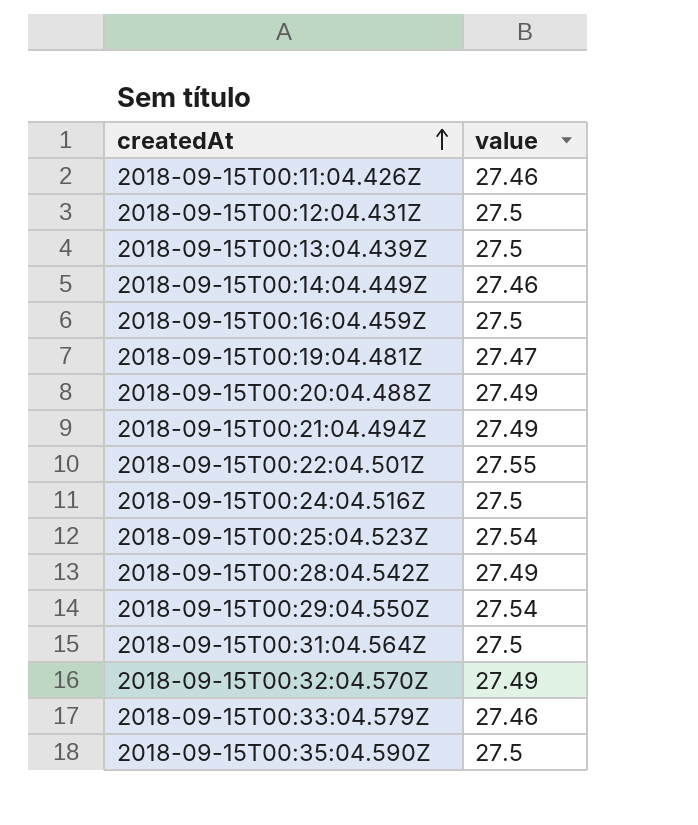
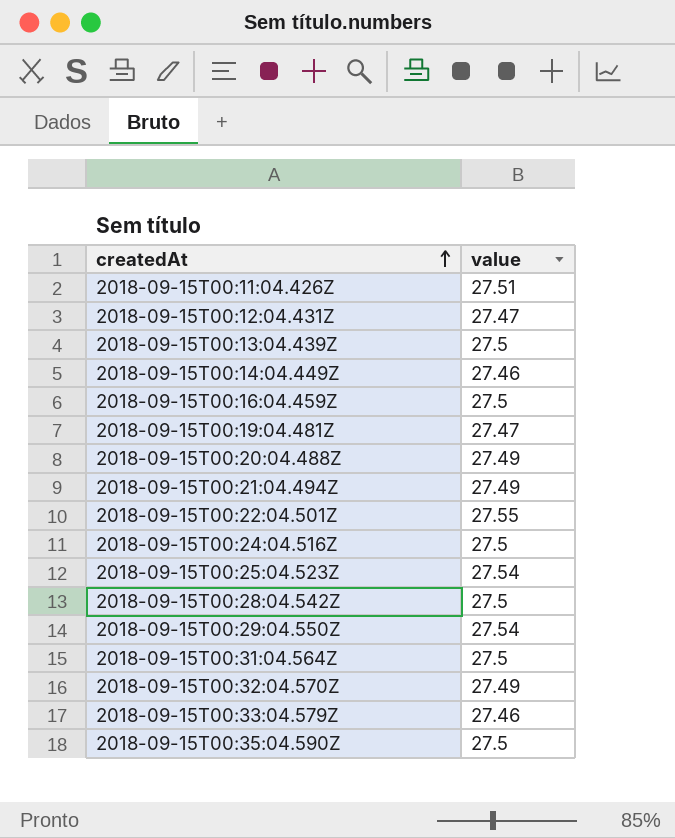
2018-09-15T00:11:04.426Z | value: 27.46 -> 27.51
2018-09-15T00:12:04.431Z | value: 27.5 -> 27.47
2018-09-15T00:28:04.542Z | value: 27.49 -> 27.5

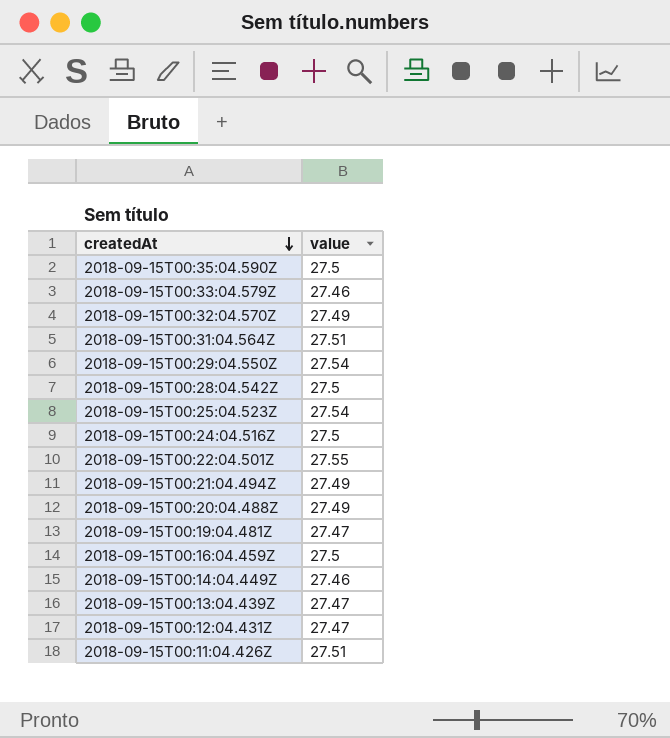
row order: createdAt ascending -> createdAt descending
2018-09-15T00:31:04.564Z | value: 27.5 -> 27.51
2018-09-15T00:13:04.439Z | value: 27.5 -> 27.47

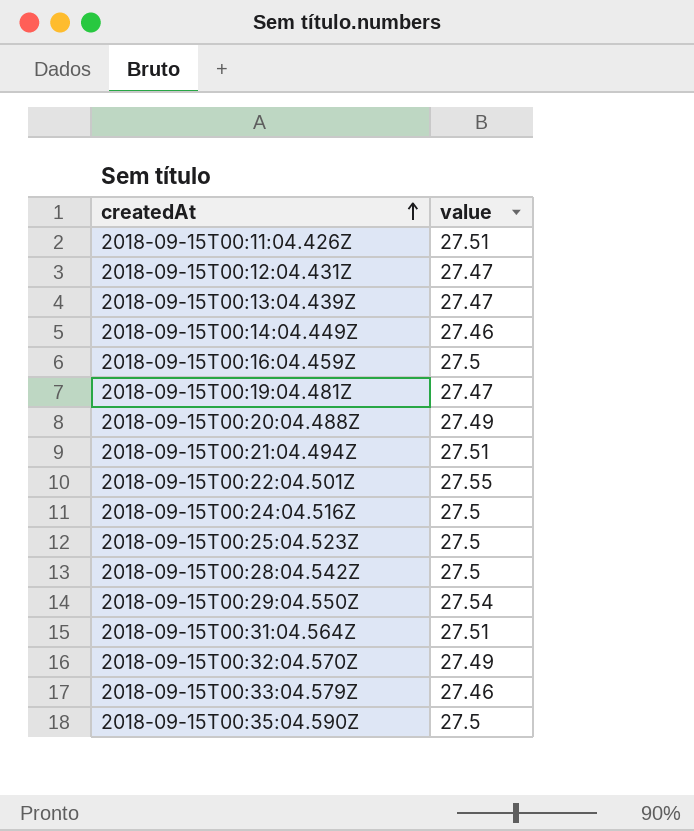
row order: createdAt descending -> createdAt ascending
2018-09-15T00:21:04.494Z | value: 27.49 -> 27.51
2018-09-15T00:25:04.523Z | value: 27.54 -> 27.5

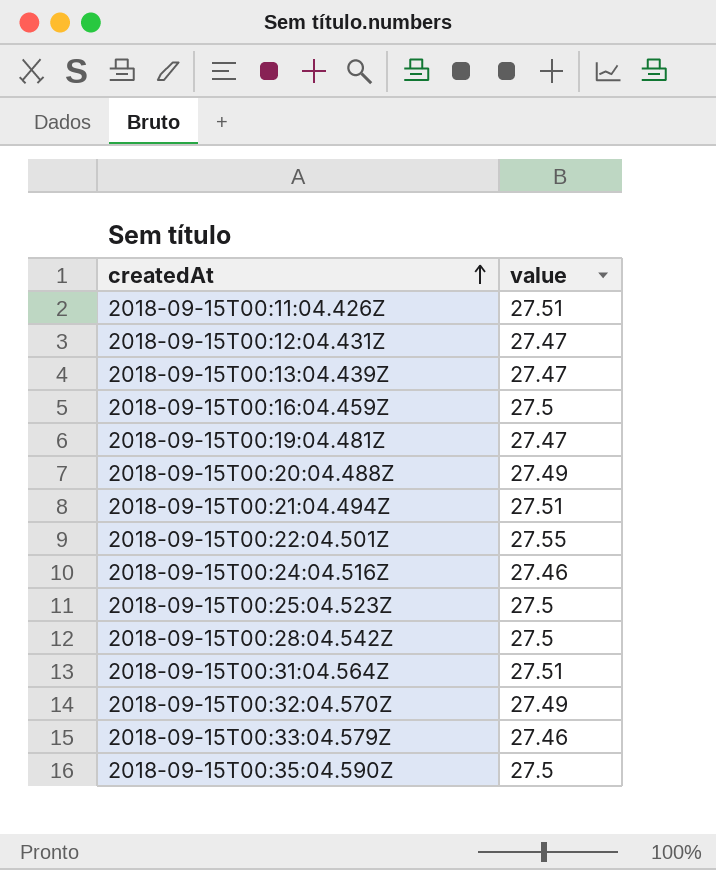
row 2018-09-15T00:14:04.449Z: 27.46 -> none
row 2018-09-15T00:29:04.550Z: 27.54 -> none
2018-09-15T00:24:04.516Z | value: 27.5 -> 27.46

